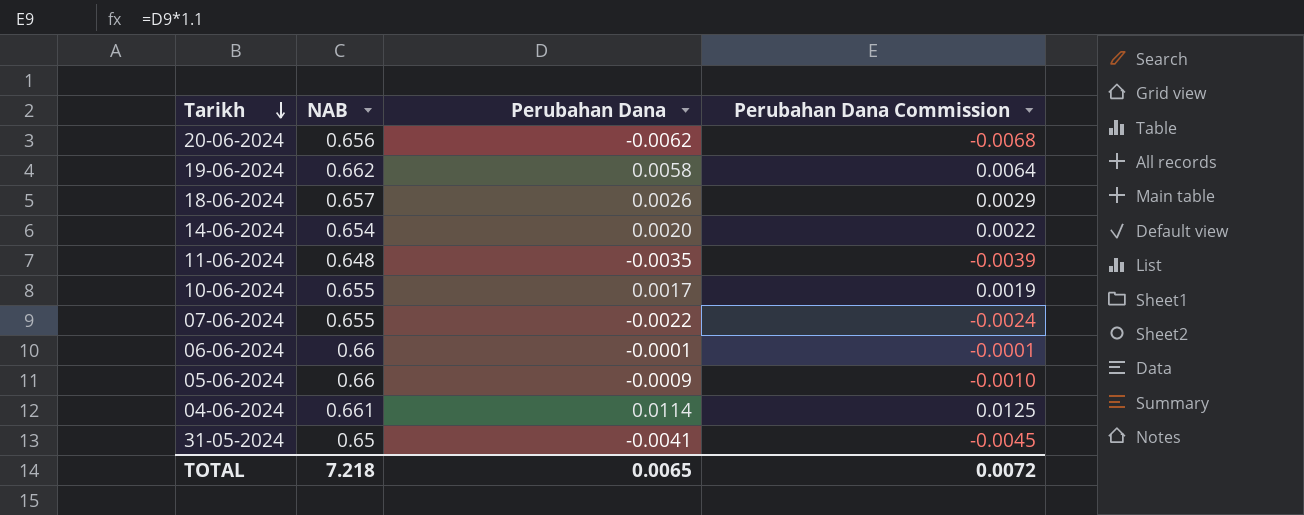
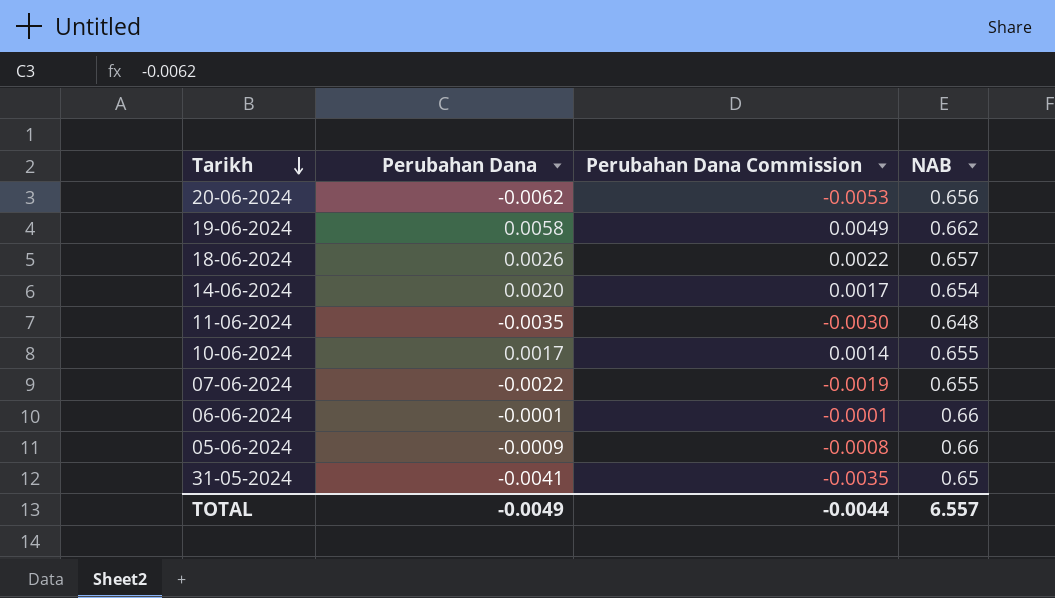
column Perubahan Dana Commission | formula: [Perubahan Dana] * 1.1 -> [Perubahan Dana] * 0.85
column NAB | position: 2 -> 4
row 04-06-2024: 0.661 | 0.0114 | 0.0125 -> none
TOTAL | Perubahan Dana: 0.0065 -> -0.0049
TOTAL | Perubahan Dana Commission: 0.0072 -> -0.0044
TOTAL | NAB: 7.218 -> 6.557

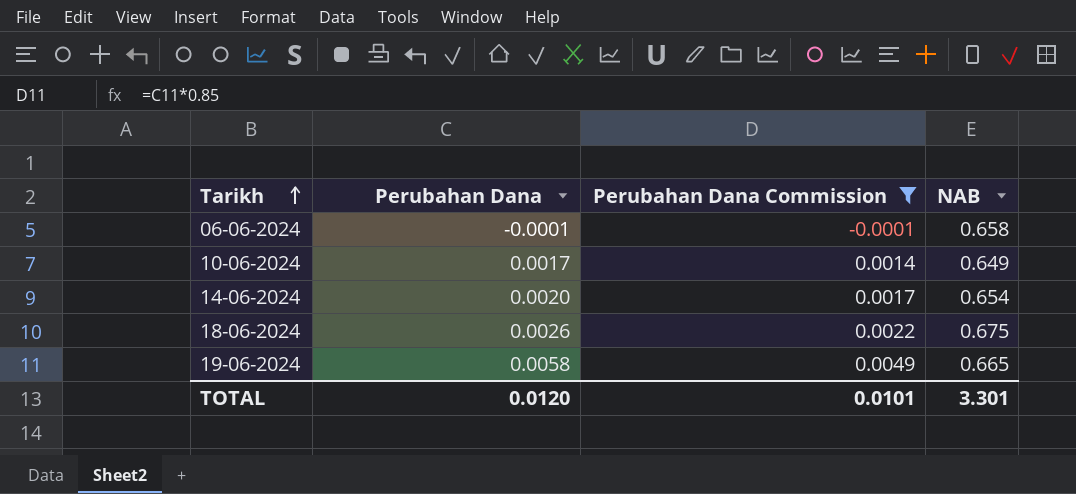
filter: none -> Perubahan Dana Commission >= -0.0001
row order: Tarikh descending -> Tarikh ascending
06-06-2024 | NAB: 0.66 -> 0.658
10-06-2024 | NAB: 0.655 -> 0.649
18-06-2024 | NAB: 0.657 -> 0.675
19-06-2024 | NAB: 0.662 -> 0.665
TOTAL | Perubahan Dana: -0.0049 -> 0.0120
TOTAL | Perubahan Dana Commission: -0.0044 -> 0.0101
TOTAL | NAB: 6.557 -> 3.301

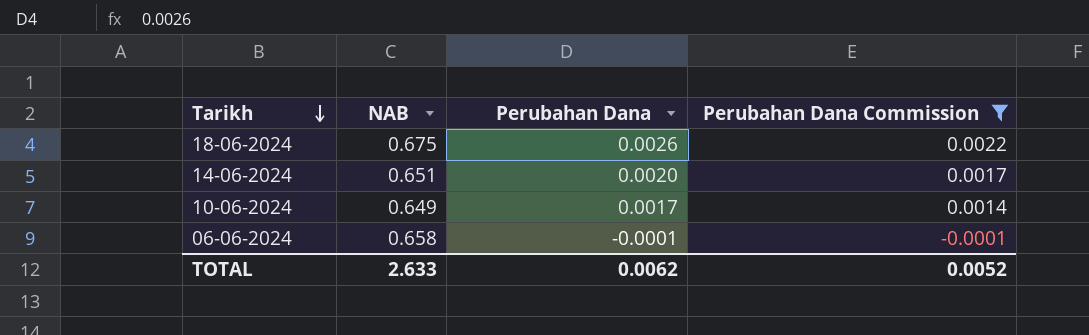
row order: Tarikh ascending -> Tarikh descending
column NAB | position: 4 -> 2
row 19-06-2024: 0.0058 | 0.0049 | 0.665 -> none
14-06-2024 | NAB: 0.654 -> 0.651
TOTAL | NAB: 3.301 -> 2.633
TOTAL | Perubahan Dana: 0.0120 -> 0.0062
TOTAL | Perubahan Dana Commission: 0.0101 -> 0.0052

